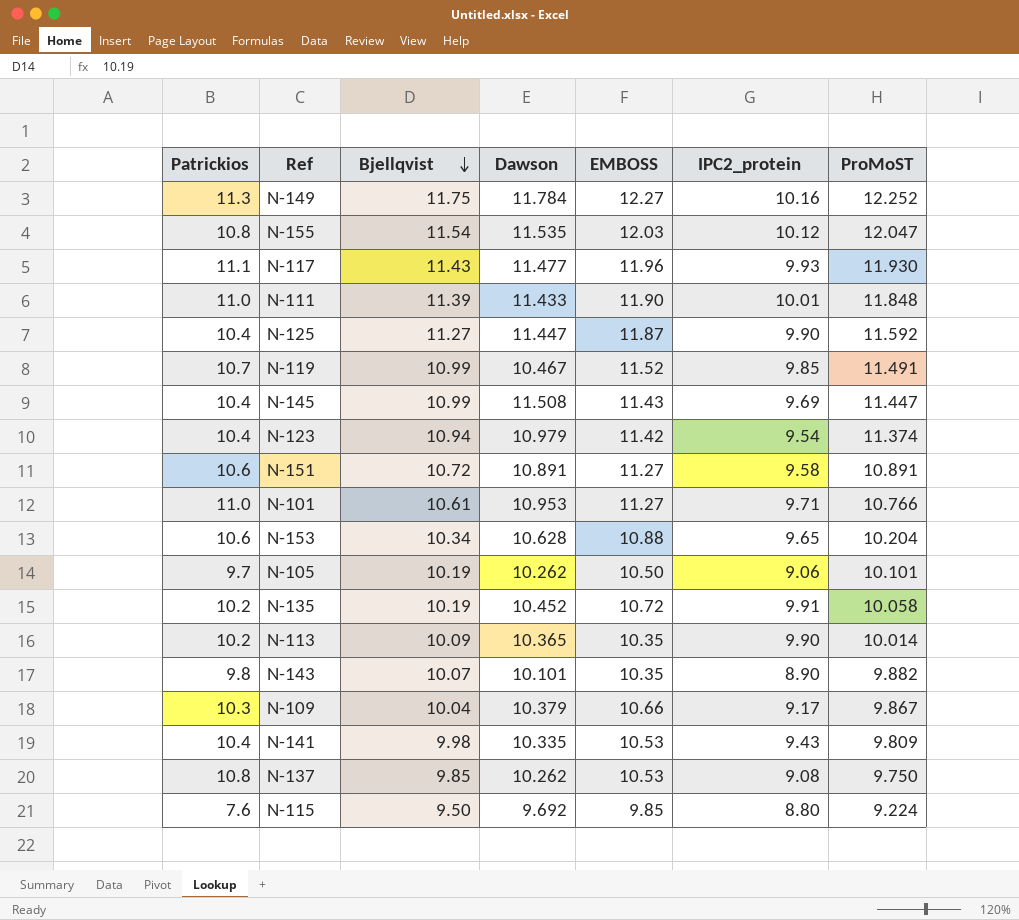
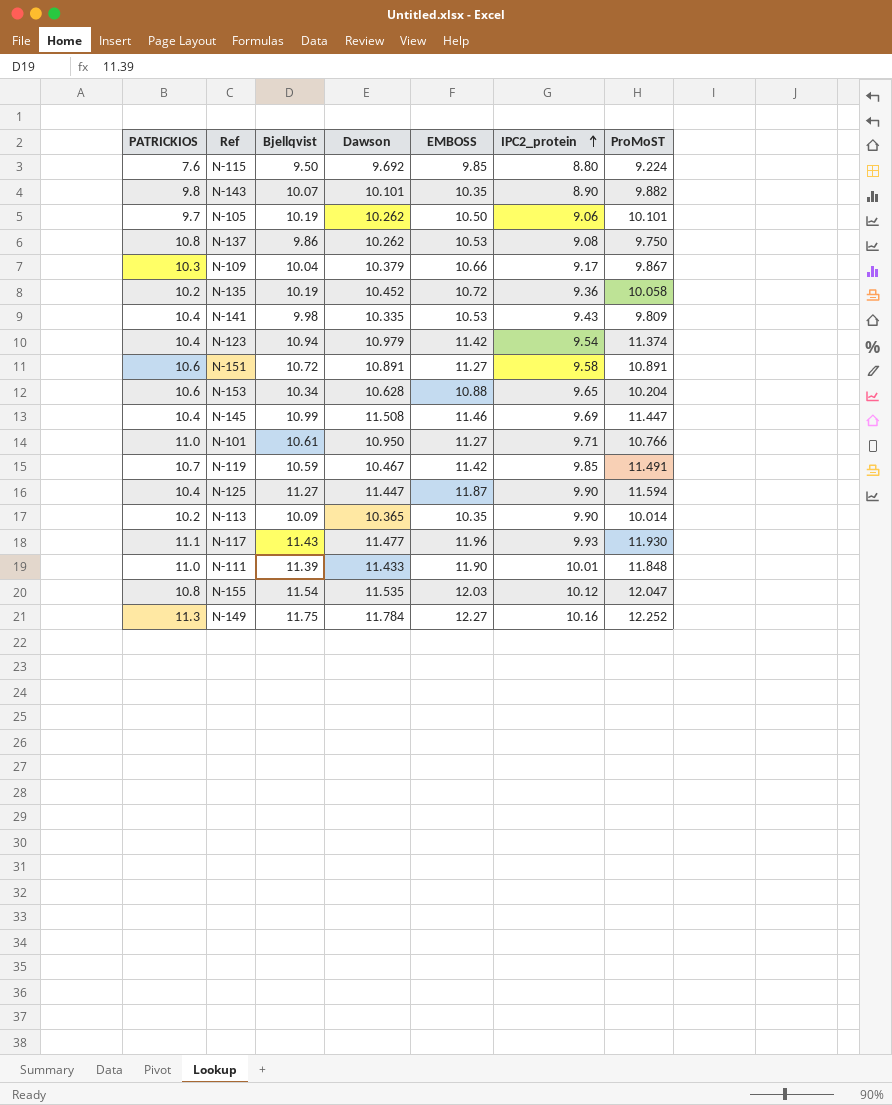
row order: Bjellqvist descending -> IPC2_protein ascending
column name: Patrickios -> PATRICKIOS
N-137 | Bjellqvist: 9.85 -> 9.86
N-135 | IPC2_protein: 9.91 -> 9.36
N-145 | EMBOSS: 11.43 -> 11.46
N-101 | Dawson: 10.953 -> 10.950
N-119 | Bjellqvist: 10.99 -> 10.59
N-119 | EMBOSS: 11.52 -> 11.42
N-125 | ProMoST: 11.592 -> 11.594

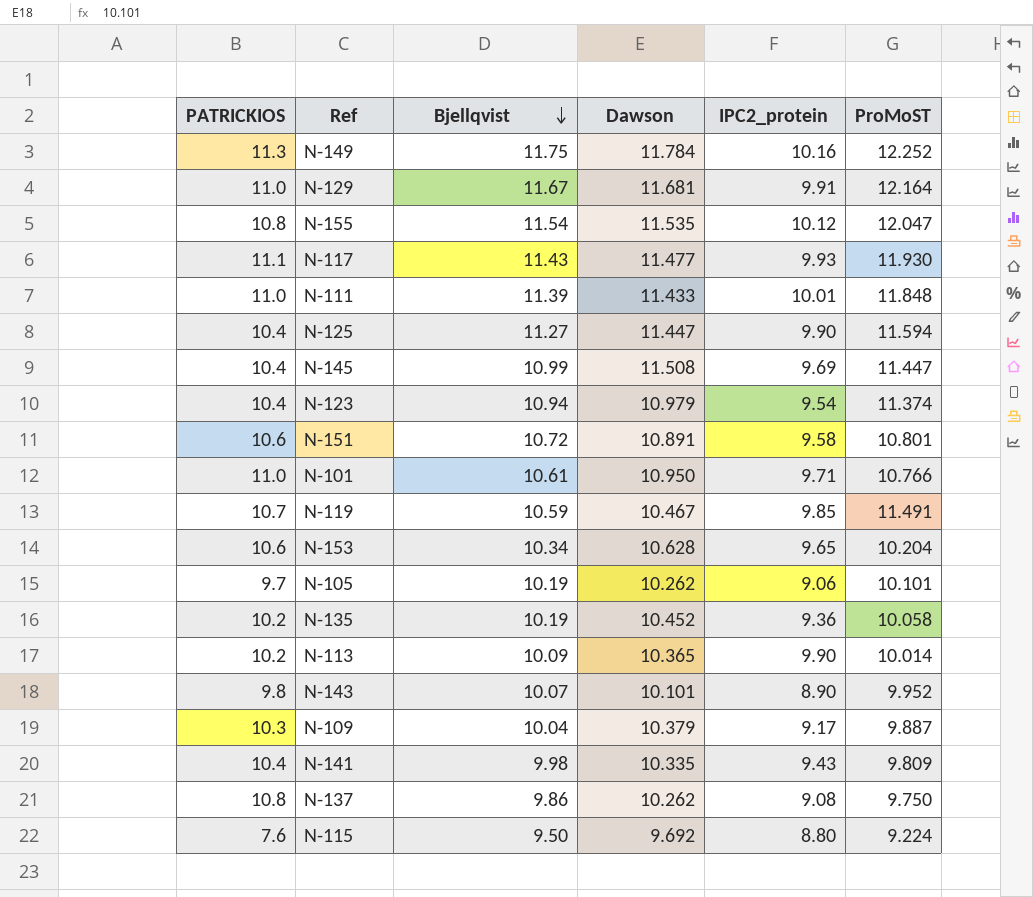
row order: IPC2_protein ascending -> Bjellqvist descending
column EMBOSS | position: 5 -> none
row N-129: none -> 11.0 | 11.67 | 11.681 | 9.91 | 12.164
N-151 | ProMoST: 10.891 -> 10.801
N-143 | ProMoST: 9.882 -> 9.952
N-109 | ProMoST: 9.867 -> 9.887

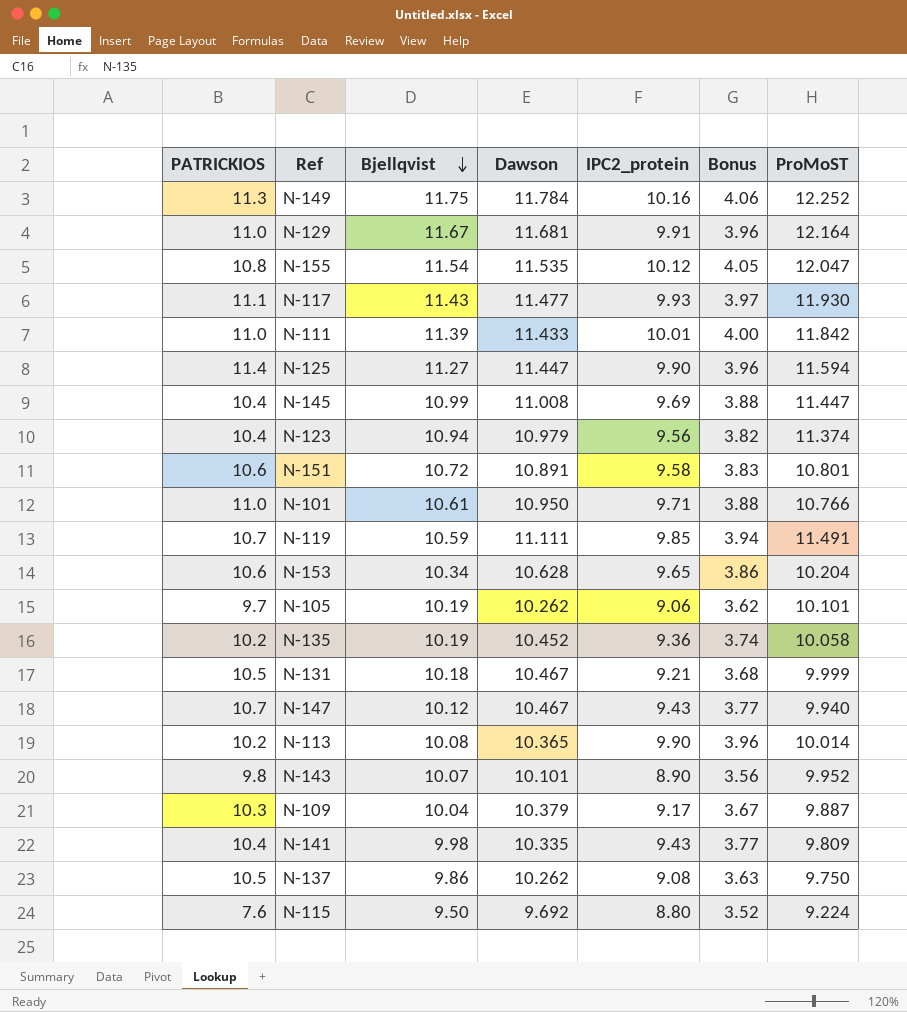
column Bonus | formula: none -> [IPC2_protein] * 0.4
N-111 | ProMoST: 11.848 -> 11.842
N-125 | PATRICKIOS: 10.4 -> 11.4
N-145 | Dawson: 11.508 -> 11.008
N-123 | IPC2_protein: 9.54 -> 9.56
N-119 | Dawson: 10.467 -> 11.111
row N-131: none -> 10.5 | 10.18 | 10.467 | 9.21 | 3.68 | 9.999
row N-147: none -> 10.7 | 10.12 | 10.467 | 9.43 | 3.77 | 9.940
N-113 | Bjellqvist: 10.09 -> 10.08
N-137 | PATRICKIOS: 10.8 -> 10.5

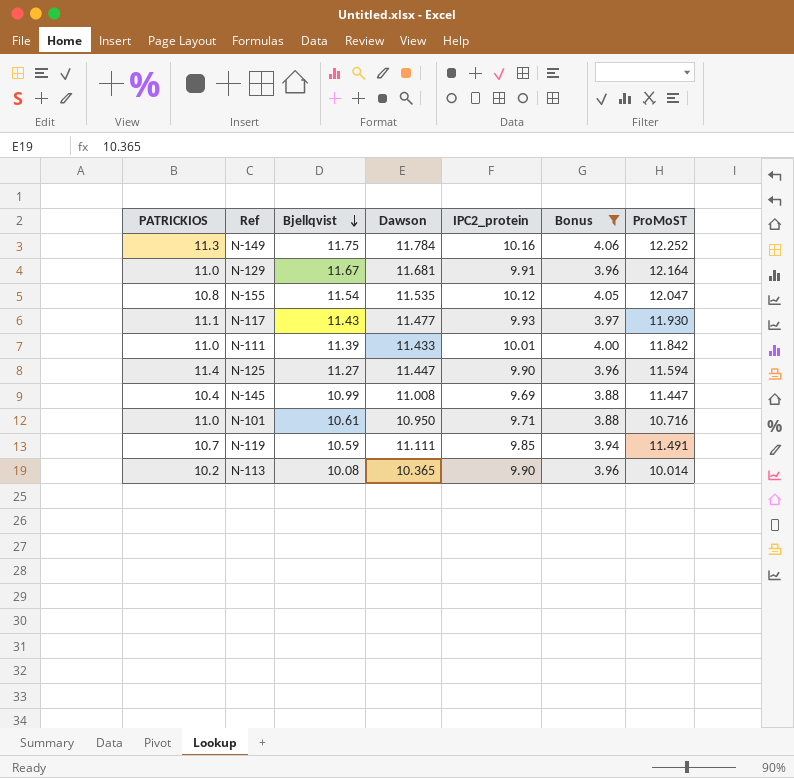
filter: none -> Bonus >= 3.88
N-101 | ProMoST: 10.766 -> 10.716

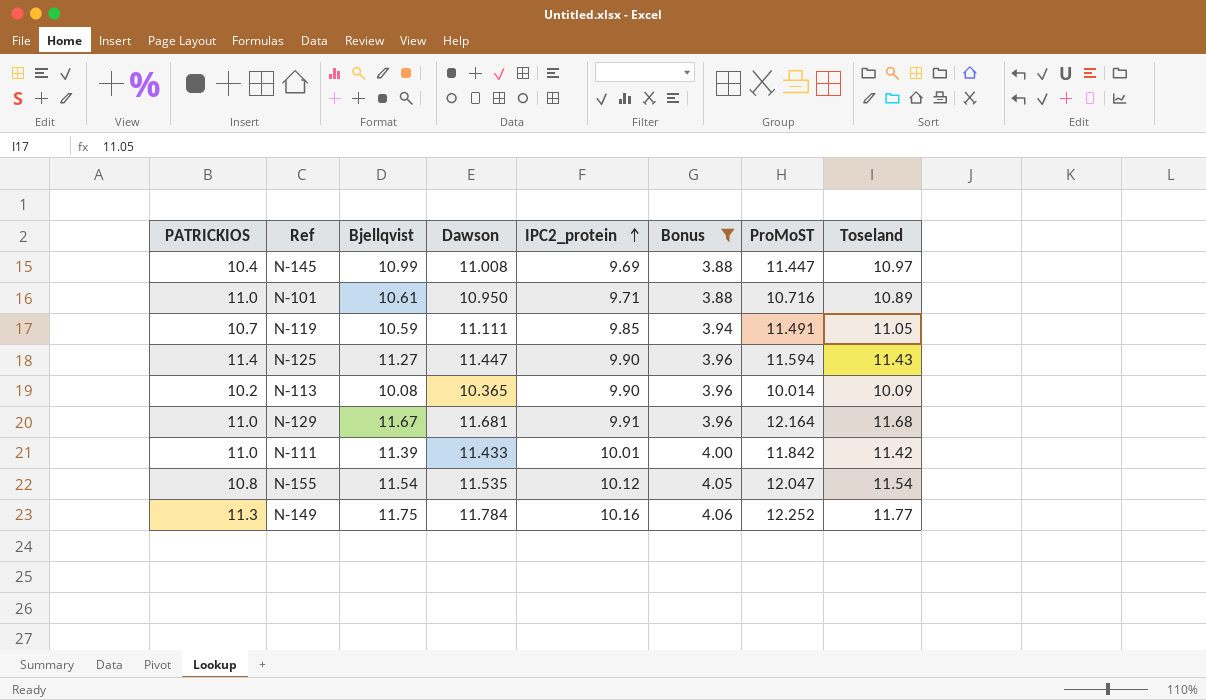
row order: Bjellqvist descending -> IPC2_protein ascending
column Toseland | position: none -> 8
row N-117: 11.1 | 11.43 | 11.477 | 9.93 | 3.97 | 11.930 -> none

